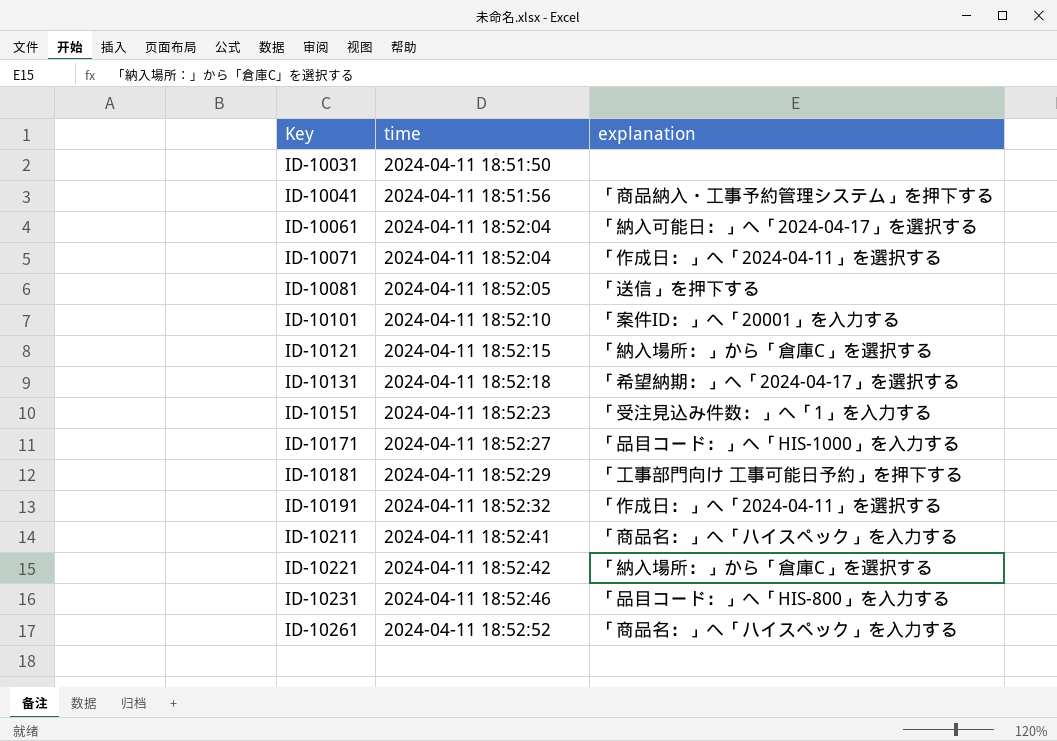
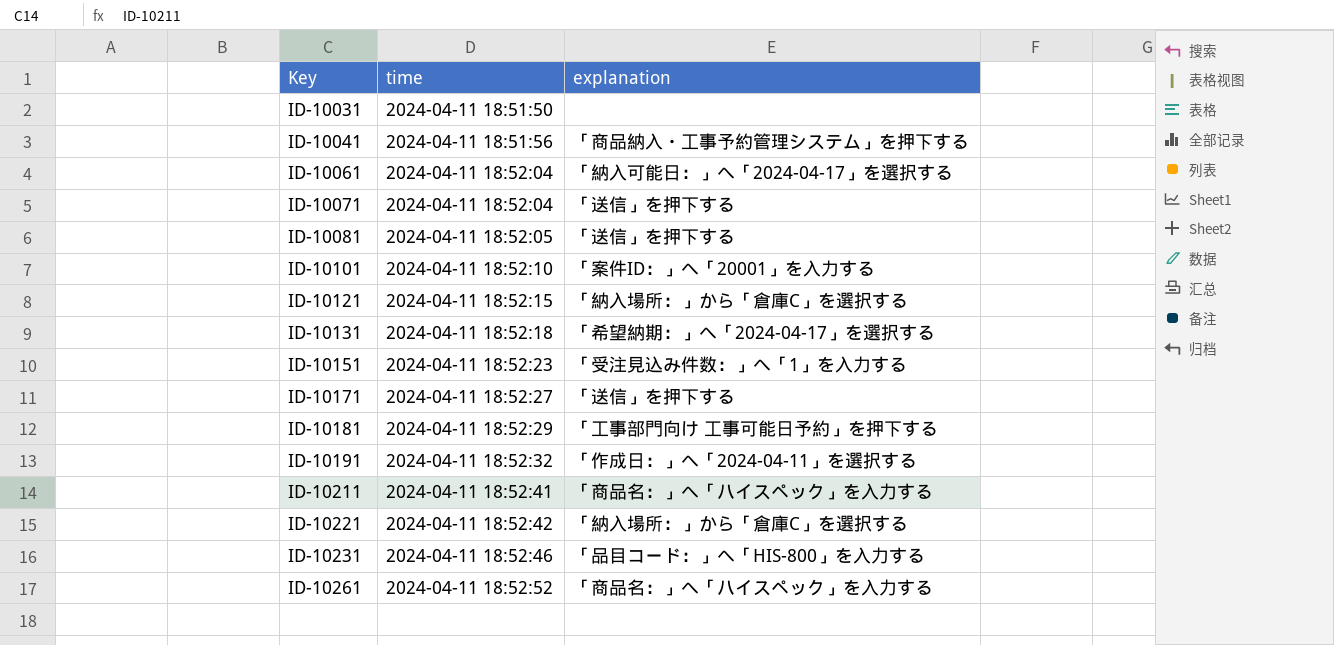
ID-10071 | explanation: 「作成日：」へ「2024-04-11」を選択する -> 「送信」を押下する
ID-10171 | explanation: 「品目コード：」へ「HIS-1000」を入力する -> 「送信」を押下する

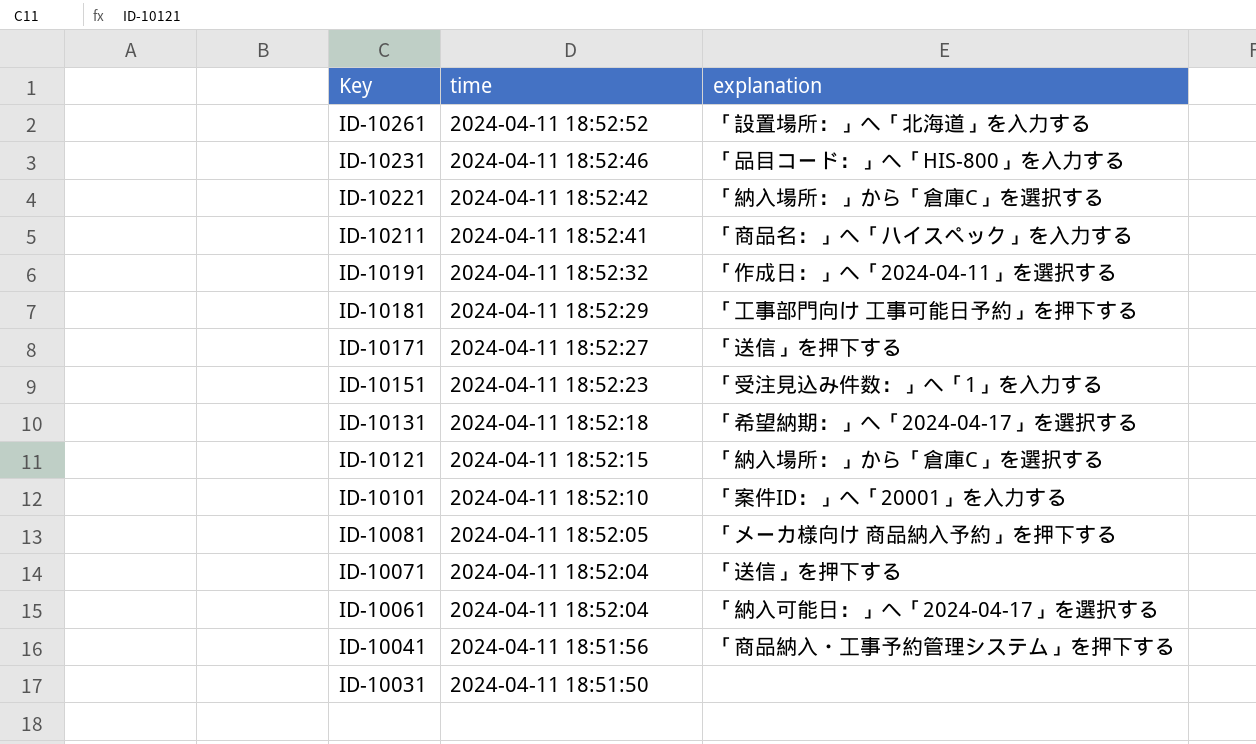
row order: Key ascending -> Key descending
ID-10261 | explanation: 「商品名：」へ「ハイスペック」を入力する -> 「設置場所：」へ「北海道」を入力する
ID-10081 | explanation: 「送信」を押下する -> 「メーカ様向け 商品納入予約」を押下する

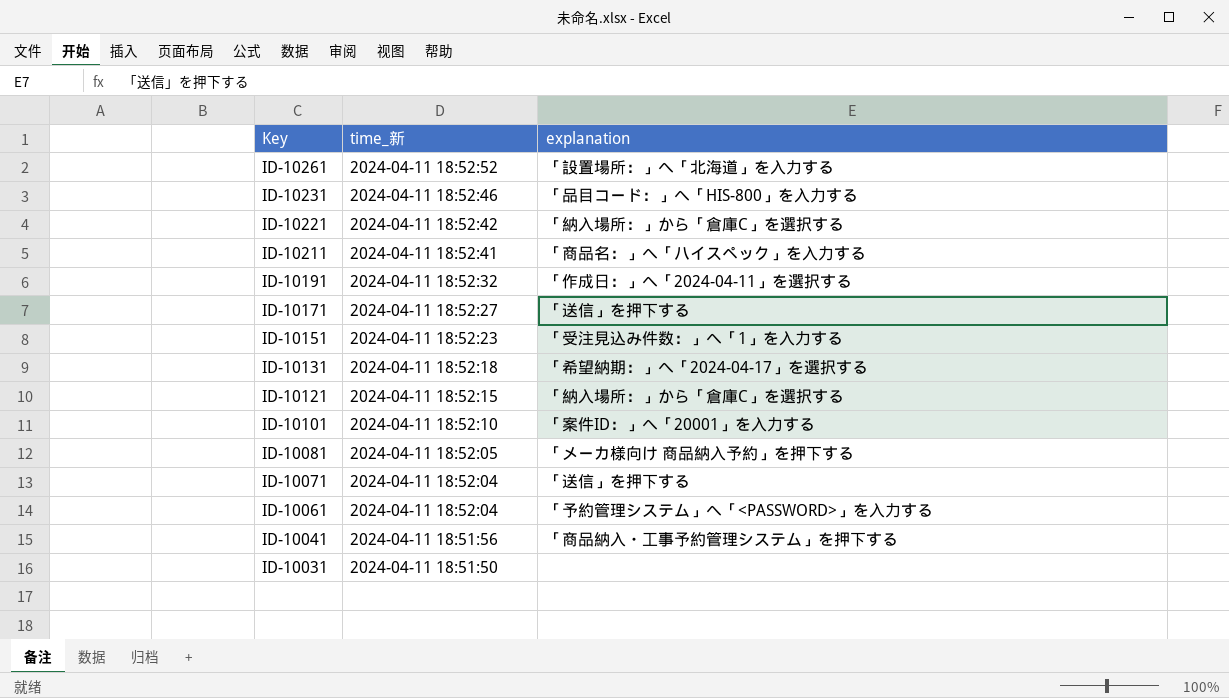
column name: time -> time_新
row ID-10181: 2024-04-11 18:52:29 | 「工事部門向け 工事可能日予約」を押下する -> none
ID-10061 | explanation: 「納入可能日：」へ「2024-04-17」を選択する -> 「予約管理システム」へ「<PASSWORD>」を入力する

